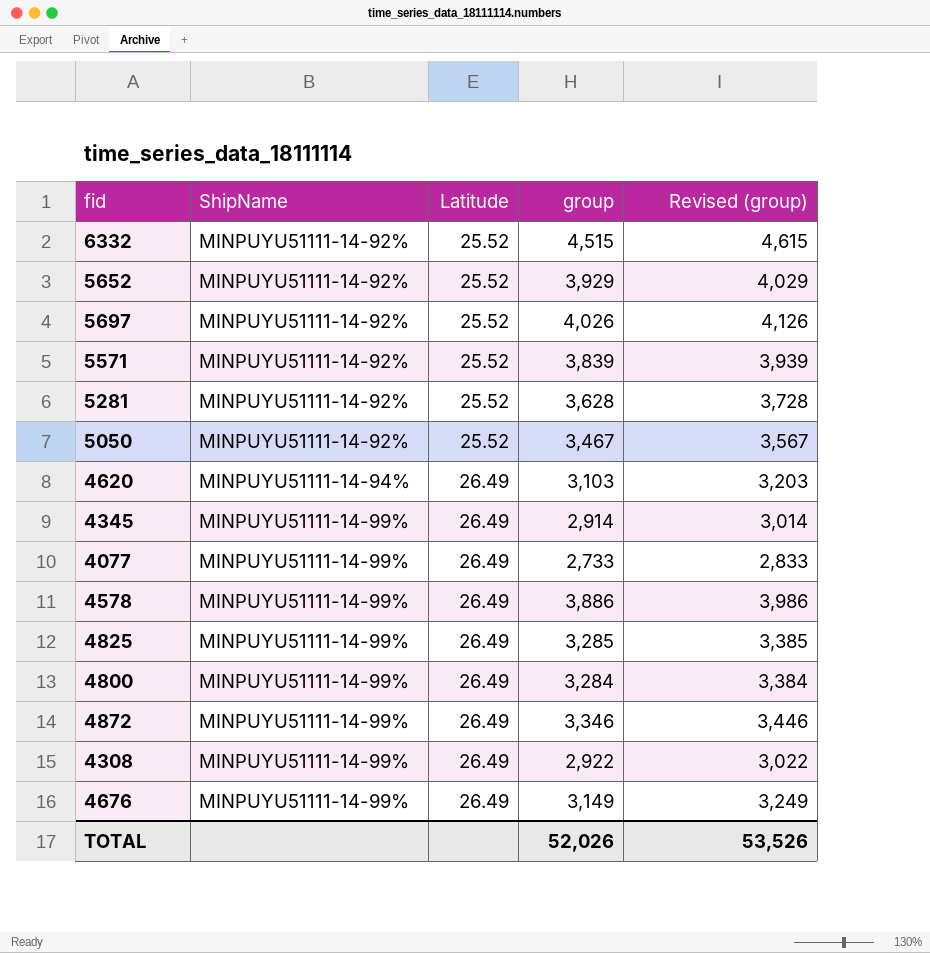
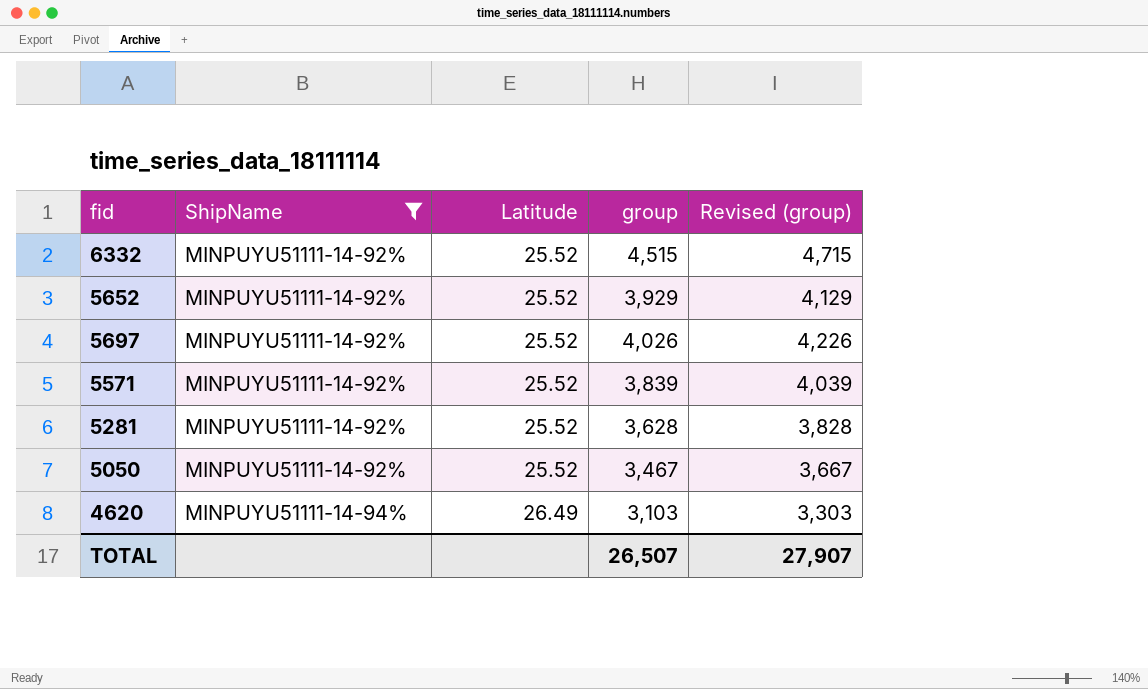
filter: none -> ShipName != MINPUYU51111-14-99%
column Revised (group) | formula: [group] + 100 -> [group] + 200
TOTAL | group: 52,026 -> 26,507
TOTAL | Revised (group): 53,526 -> 27,907

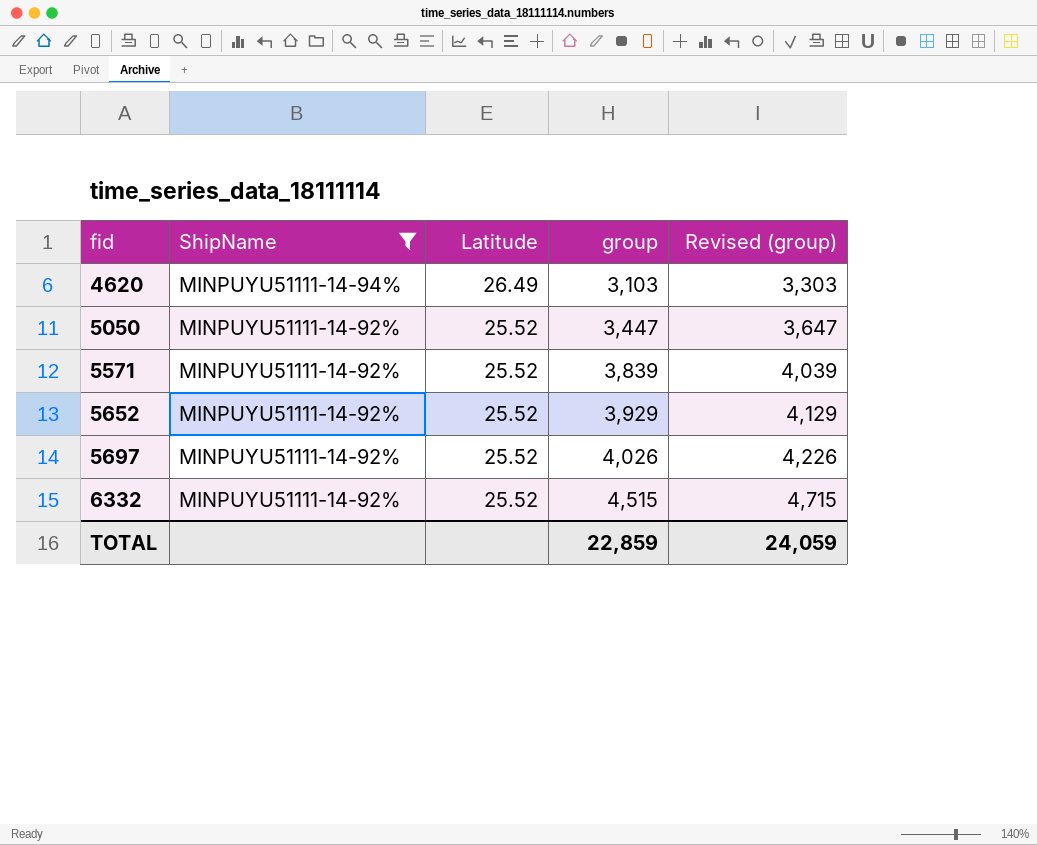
row order: ShipName ascending -> fid ascending
row 5281: MINPUYU51111-14-92% | 25.52 | 3,628 | 3,828 -> none
5050 | group: 3,467 -> 3,447
5050 | Revised (group): 3,667 -> 3,647
TOTAL | group: 26,507 -> 22,859
TOTAL | Revised (group): 27,907 -> 24,059

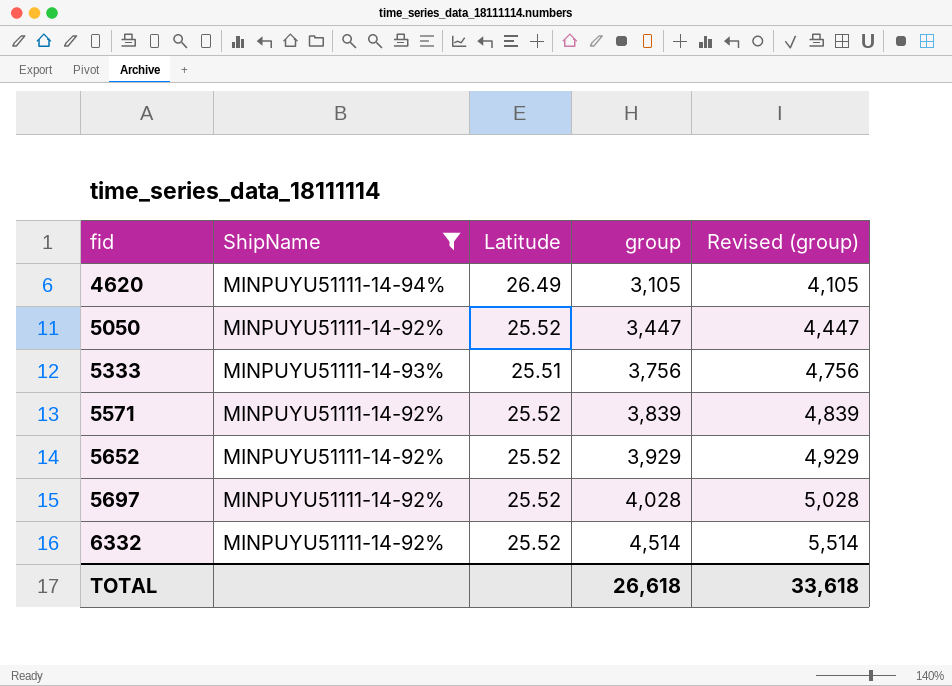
column Revised (group) | formula: [group] + 200 -> [group] + 1000
4620 | group: 3,103 -> 3,105
row 5333: none -> MINPUYU51111-14-93% | 25.51 | 3,756 | 4,756
5697 | group: 4,026 -> 4,028
6332 | group: 4,515 -> 4,514
TOTAL | group: 22,859 -> 26,618
TOTAL | Revised (group): 24,059 -> 33,618

